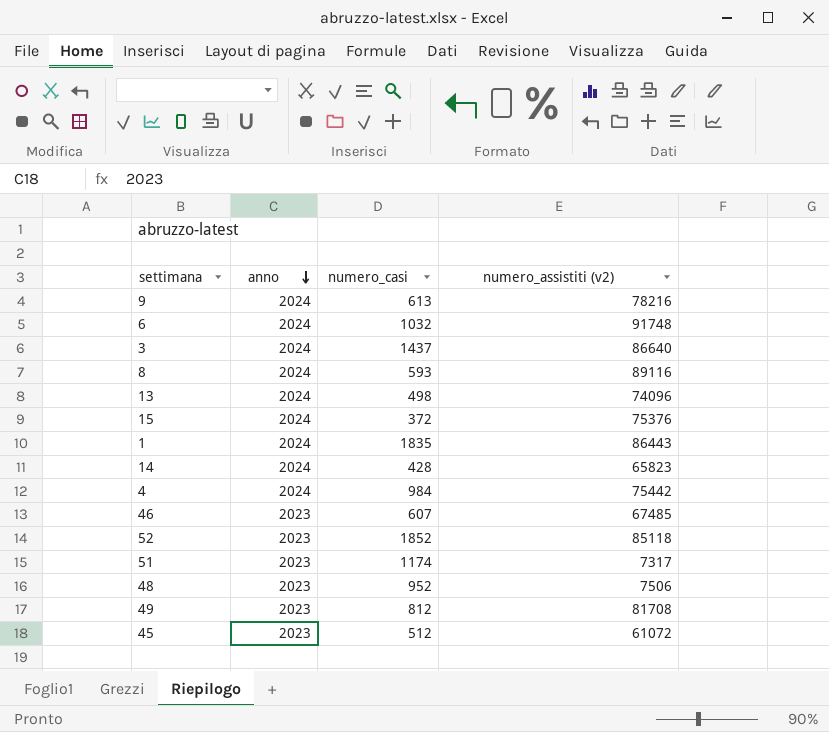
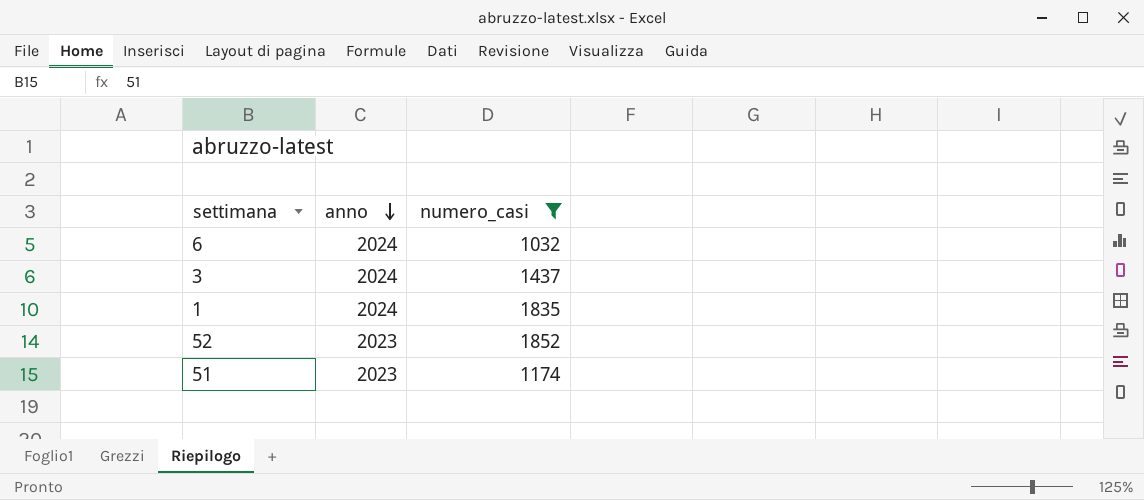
filter: none -> numero_casi >= 1032
column numero_assistiti (v2) | position: 4 -> none

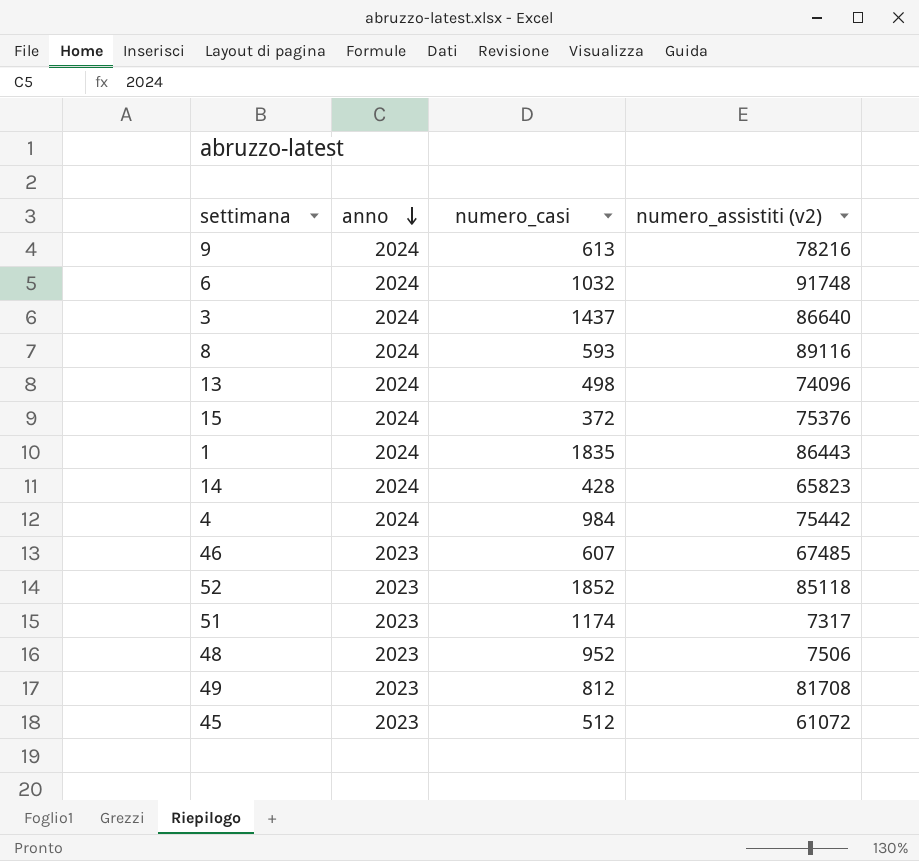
filter: numero_casi >= 1032 -> none
column numero_assistiti (v2) | position: none -> 4

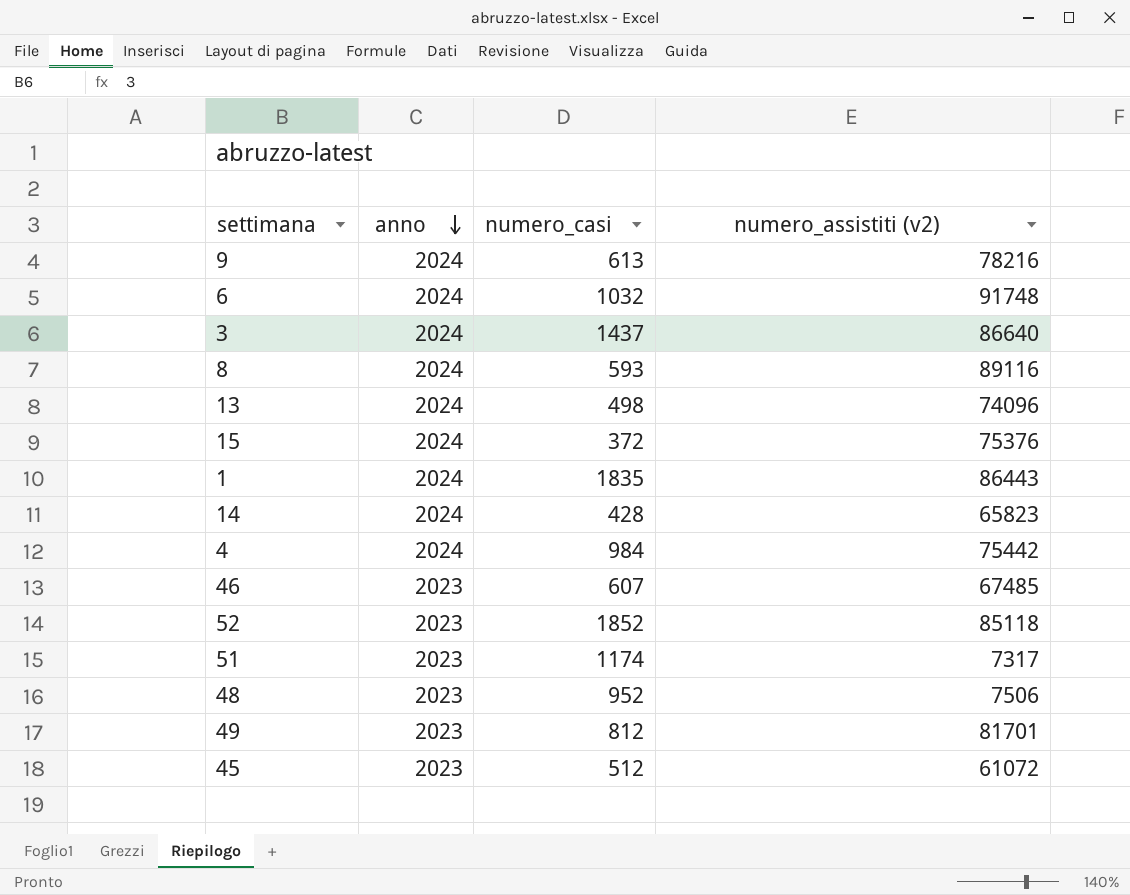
49 | numero_assistiti (v2): 81708 -> 81701

